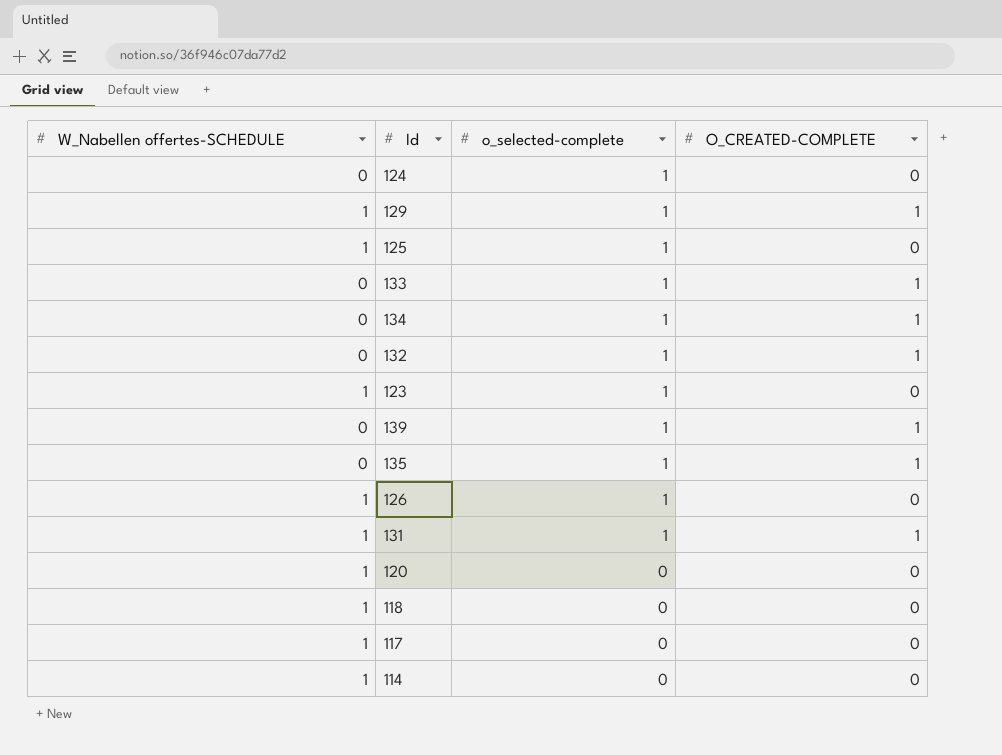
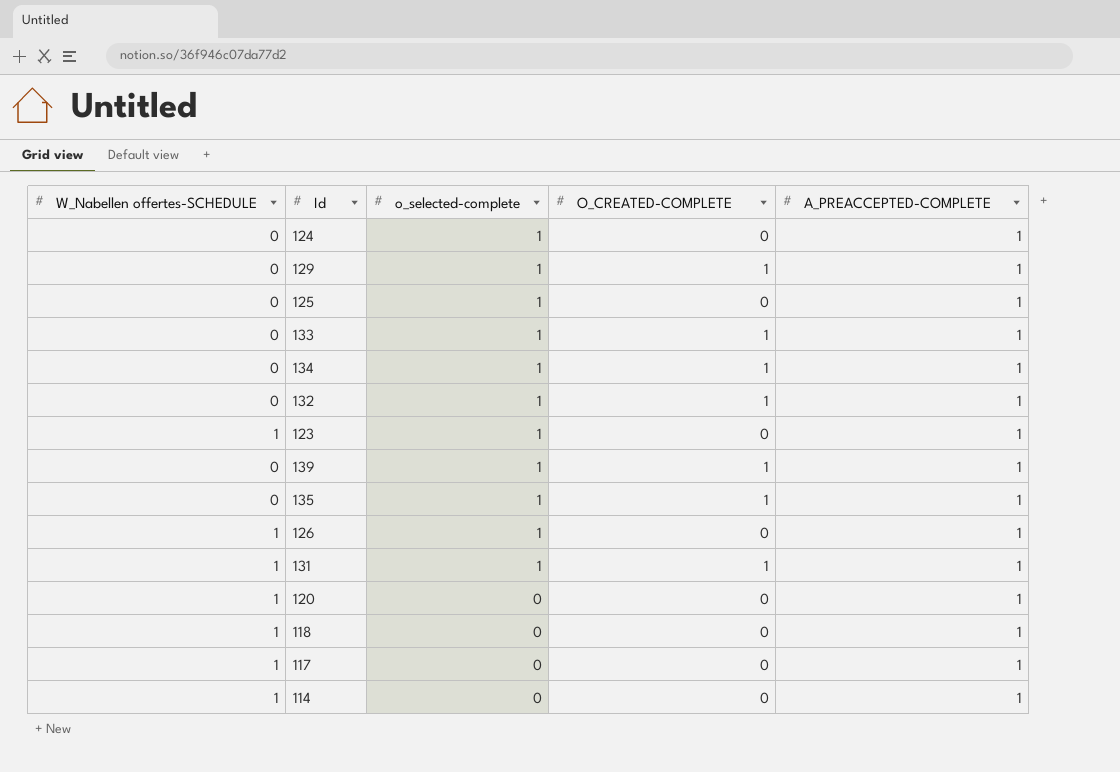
column A_PREACCEPTED-COMPLETE | position: none -> 5
129 | W_Nabellen offertes-SCHEDULE: 1 -> 0
125 | W_Nabellen offertes-SCHEDULE: 1 -> 0

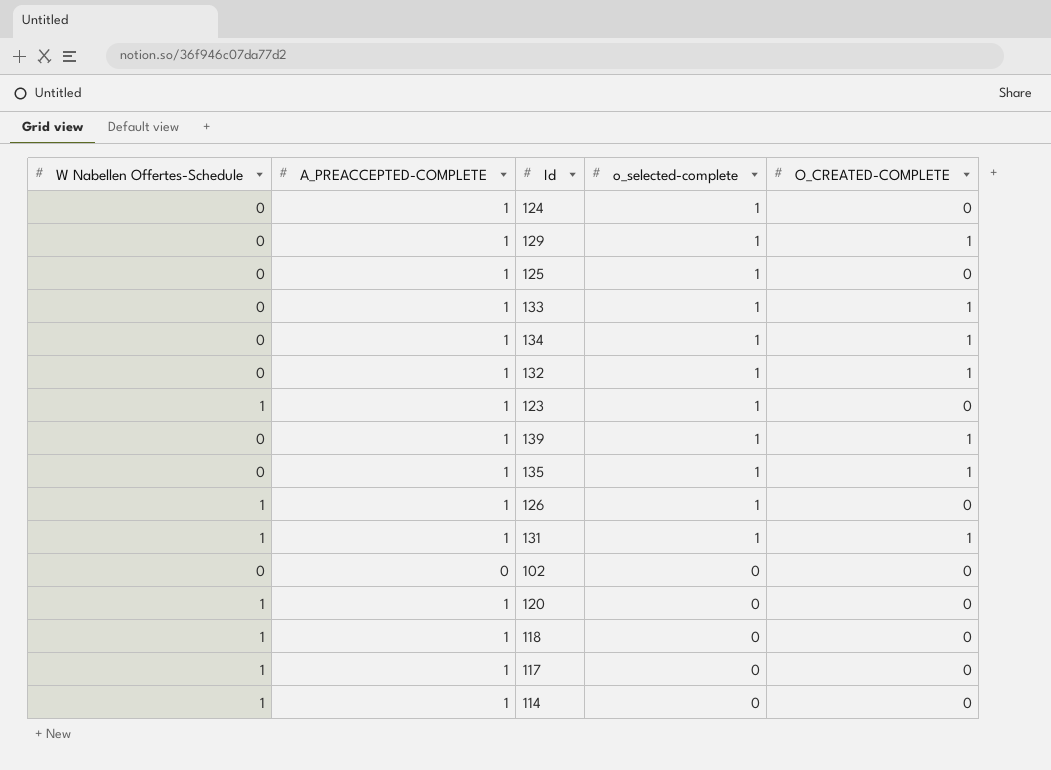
column name: W_Nabellen offertes-SCHEDULE -> W Nabellen Offertes-Schedule
column A_PREACCEPTED-COMPLETE | position: 5 -> 2
row 102: none -> 0 | 0 | 0 | 0

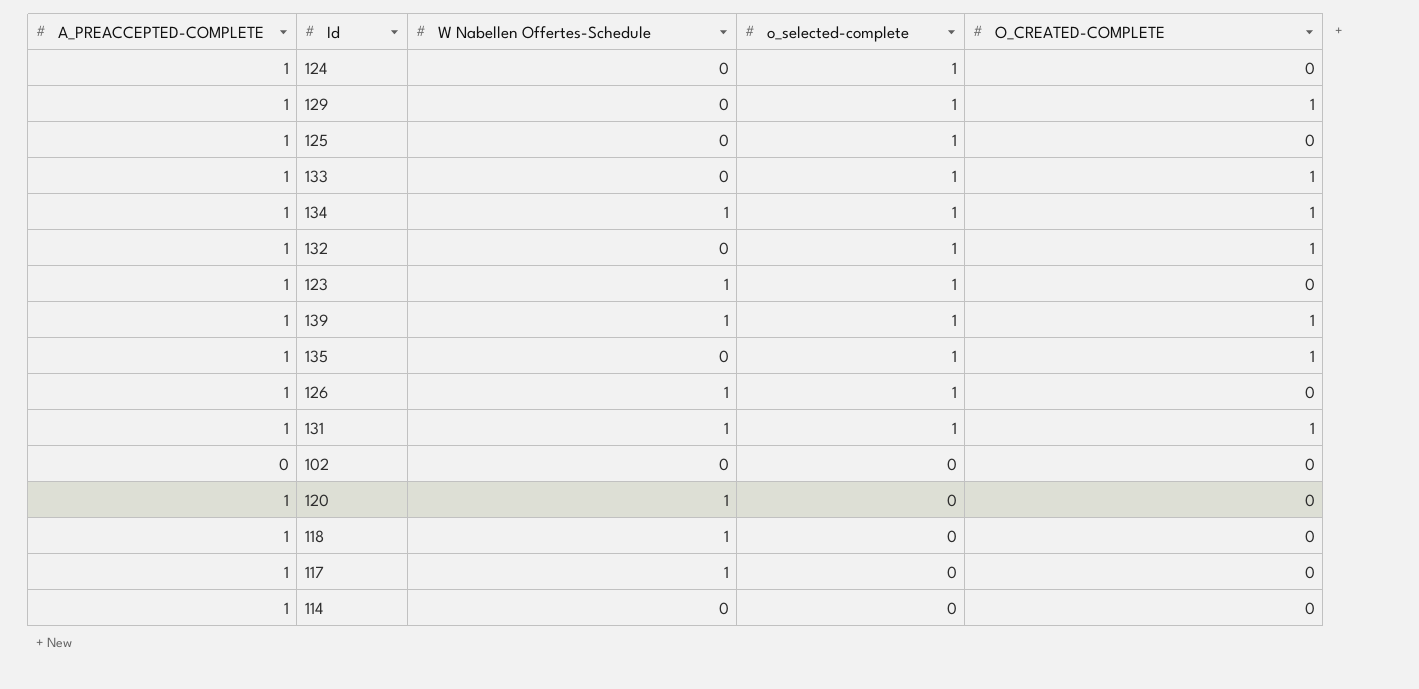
column W Nabellen Offertes-Schedule | position: 1 -> 3
134 | W Nabellen Offertes-Schedule: 0 -> 1
139 | W Nabellen Offertes-Schedule: 0 -> 1
114 | W Nabellen Offertes-Schedule: 1 -> 0

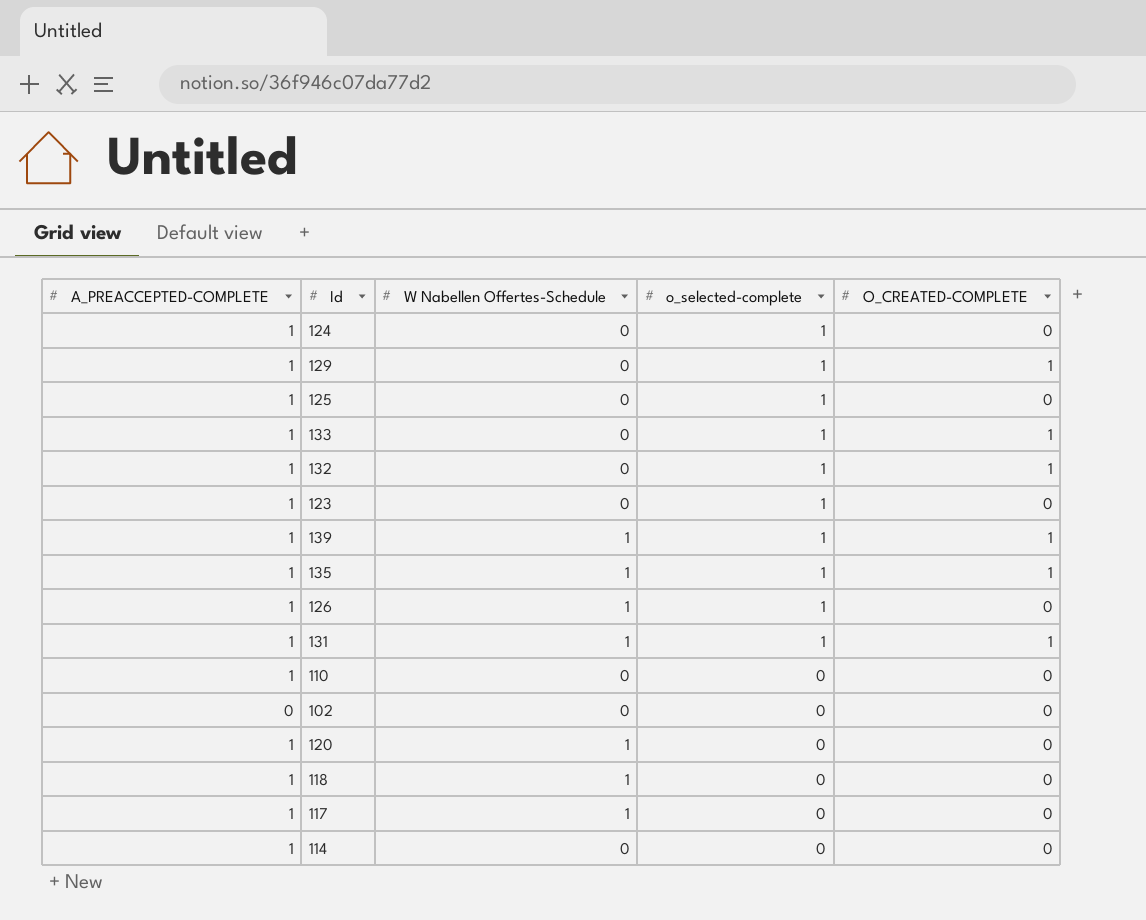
row 134: 1 | 1 | 1 | 1 -> none
123 | W Nabellen Offertes-Schedule: 1 -> 0
135 | W Nabellen Offertes-Schedule: 0 -> 1
row 110: none -> 1 | 0 | 0 | 0

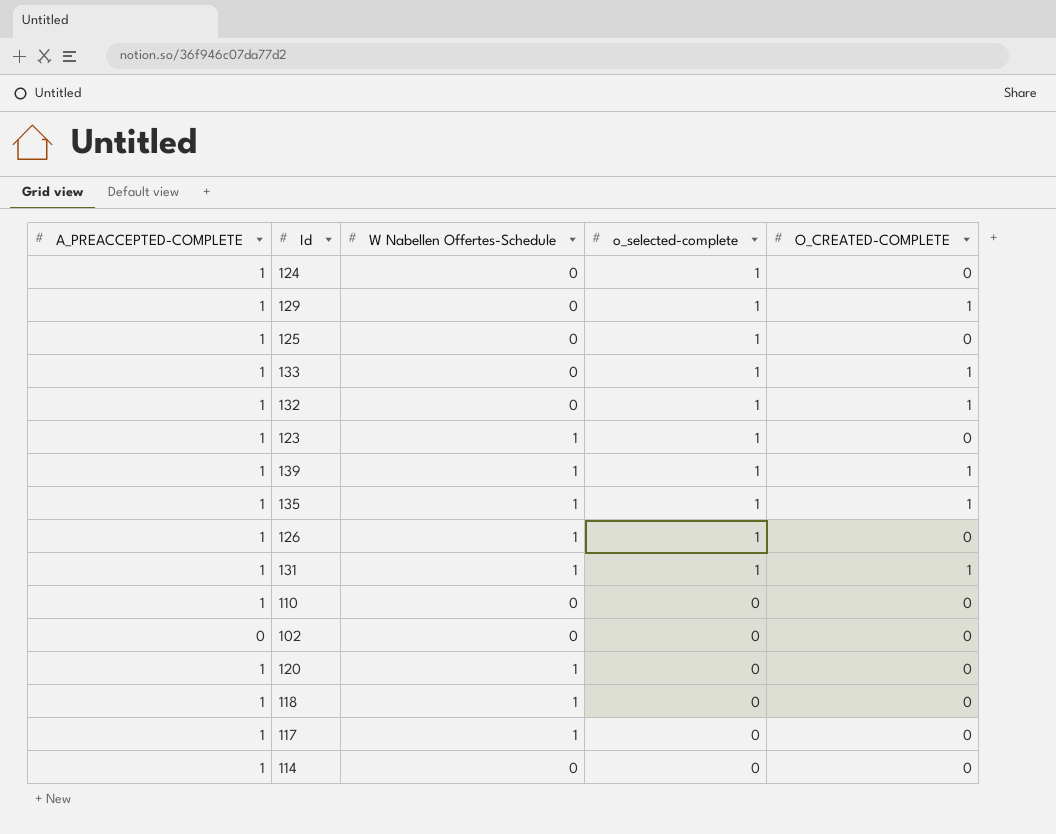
123 | W Nabellen Offertes-Schedule: 0 -> 1

